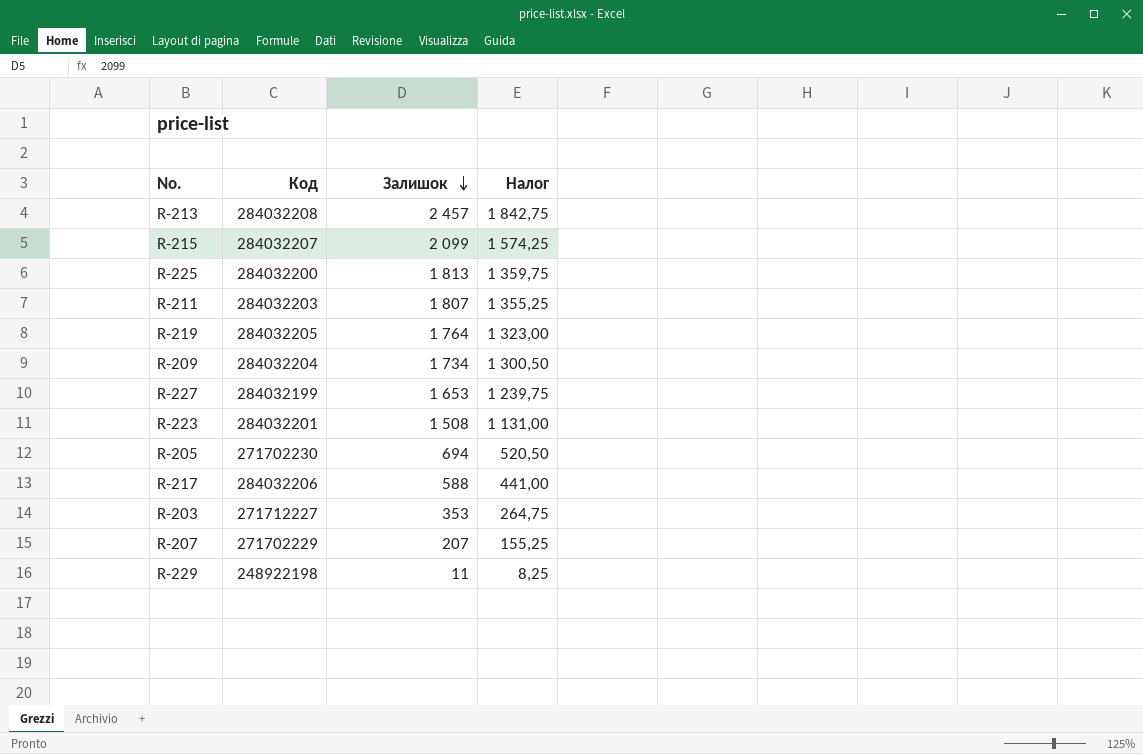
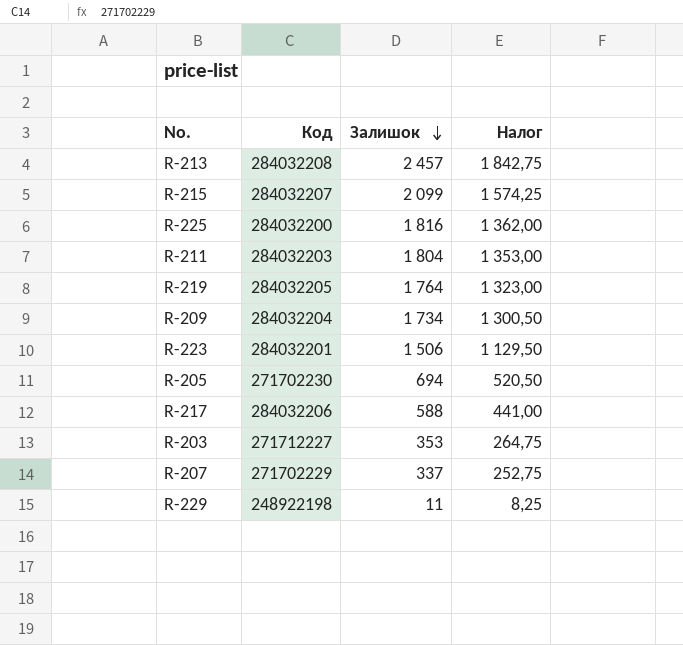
row R-227: 284032199 | 1 653 | 1 239,75 -> none
R-225 | Залишок: 1 813 -> 1 816
R-225 | Налог: 1 359,75 -> 1 362,00
R-211 | Залишок: 1 807 -> 1 804
R-211 | Налог: 1 355,25 -> 1 353,00
R-223 | Залишок: 1 508 -> 1 506
R-223 | Налог: 1 131,00 -> 1 129,50
R-207 | Залишок: 207 -> 337
R-207 | Налог: 155,25 -> 252,75

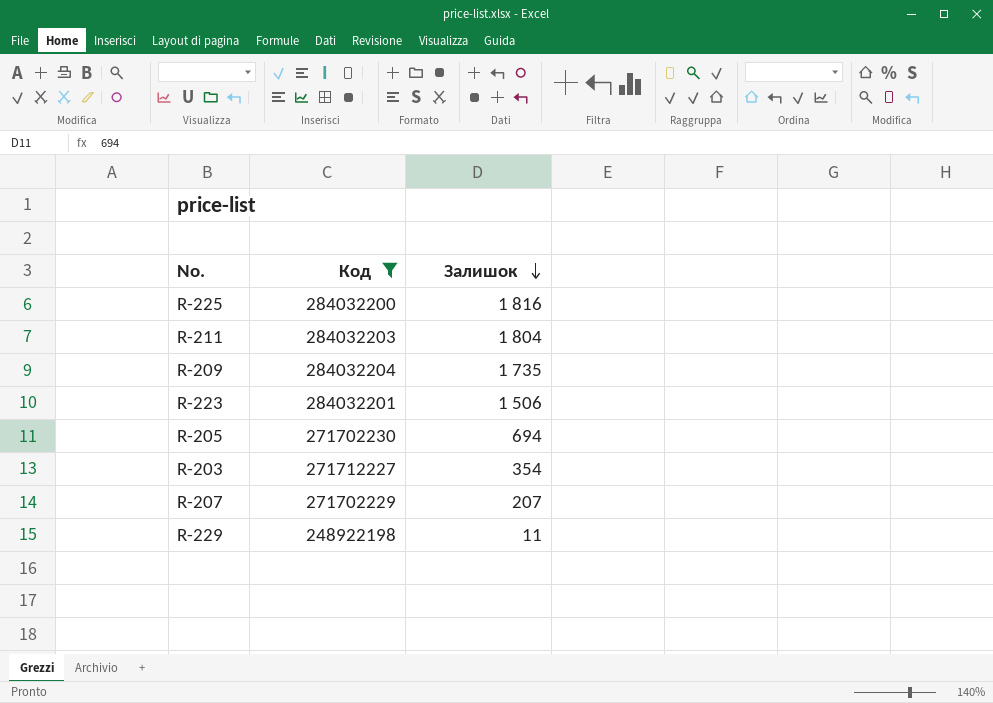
filter: none -> Код <= 284032204
column Налог | formula: [Залишок] * 0,75 -> none
R-209 | Залишок: 1 734 -> 1 735
R-203 | Залишок: 353 -> 354
R-207 | Залишок: 337 -> 207

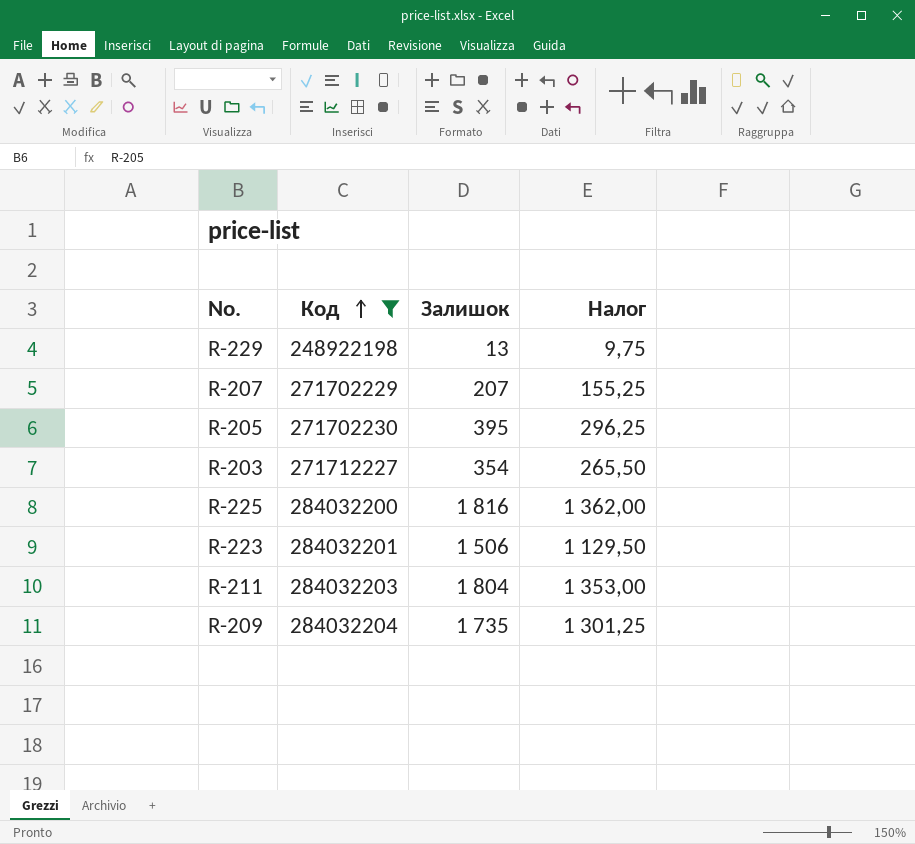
row order: Залишок descending -> Код ascending
column Налог | formula: none -> [Залишок] * 0,75
R-229 | Залишок: 11 -> 13
R-205 | Залишок: 694 -> 395

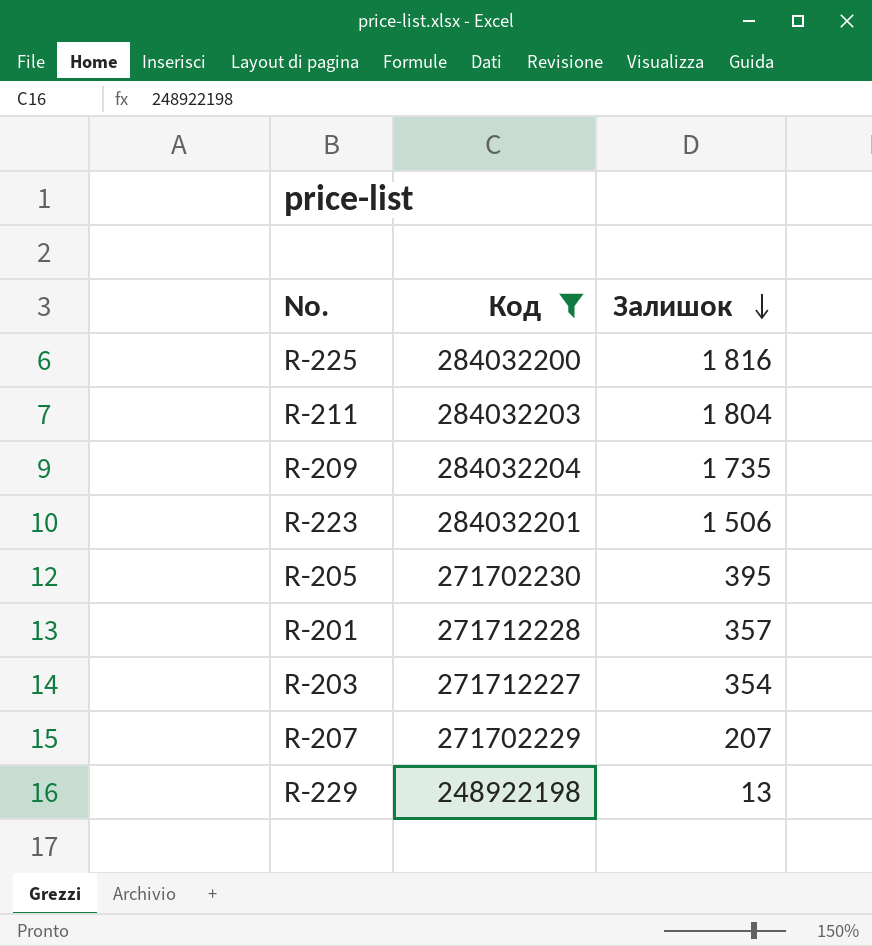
row order: Код ascending -> Залишок descending
column Налог | formula: [Залишок] * 0,75 -> none
row R-201: none -> 271712228 | 357

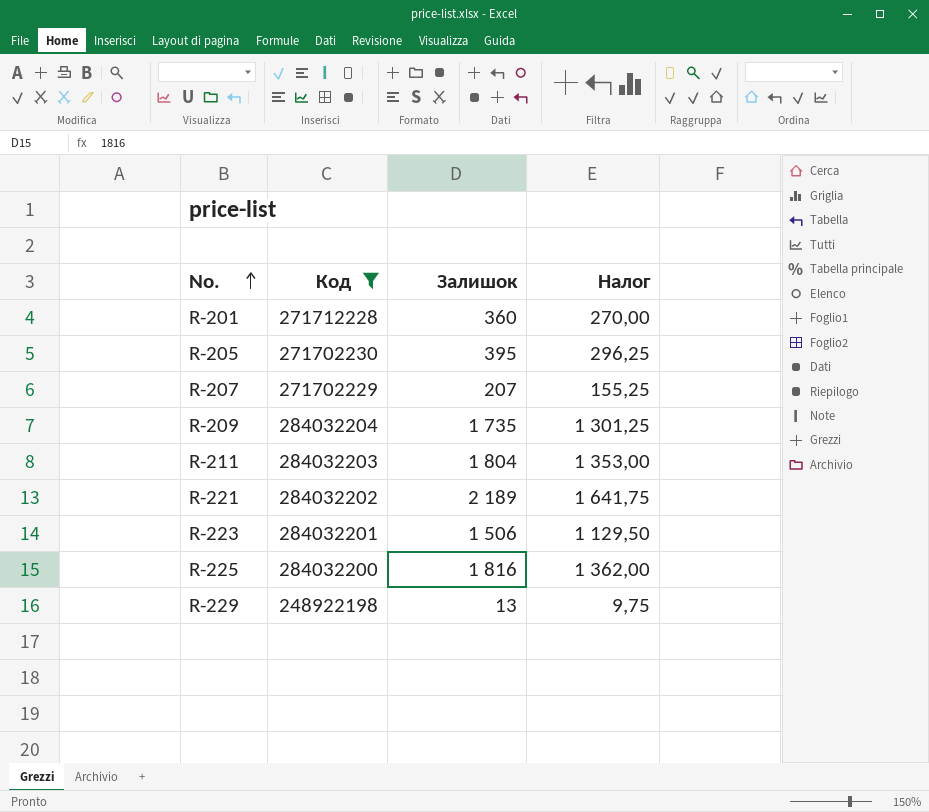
row order: Залишок descending -> No. ascending
column Налог | formula: none -> [Залишок] * 0,75
row R-203: 271712227 | 354 -> none
R-201 | Залишок: 357 -> 360
row R-221: none -> 284032202 | 2 189 | 1 641,75

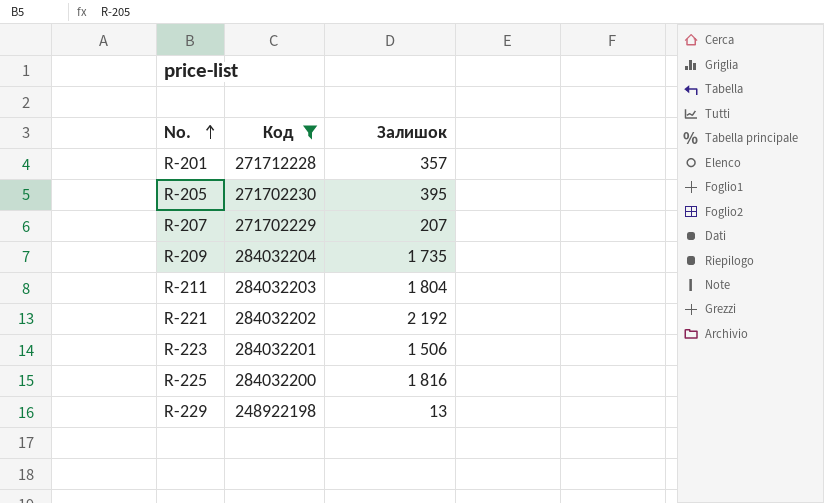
column Налог | formula: [Залишок] * 0,75 -> none
R-201 | Залишок: 360 -> 357
R-221 | Залишок: 2 189 -> 2 192

